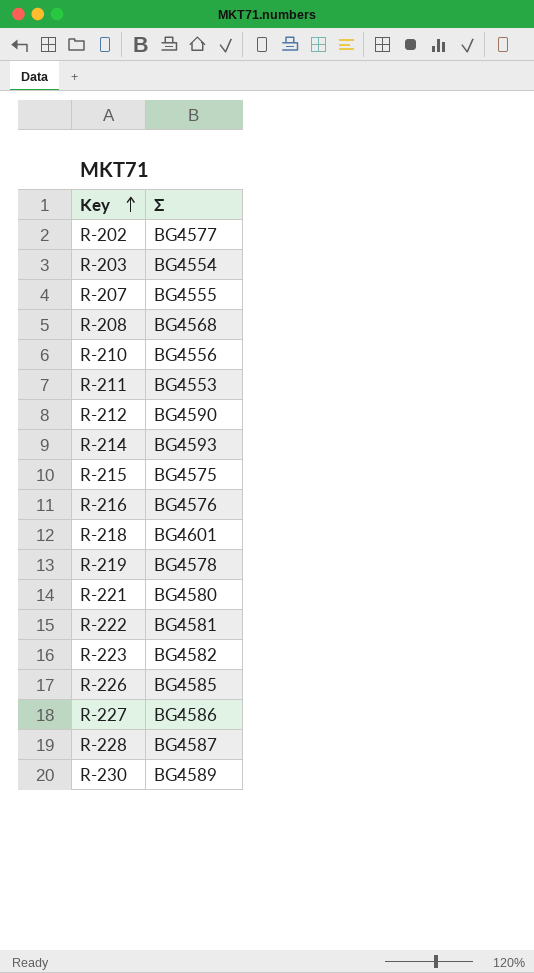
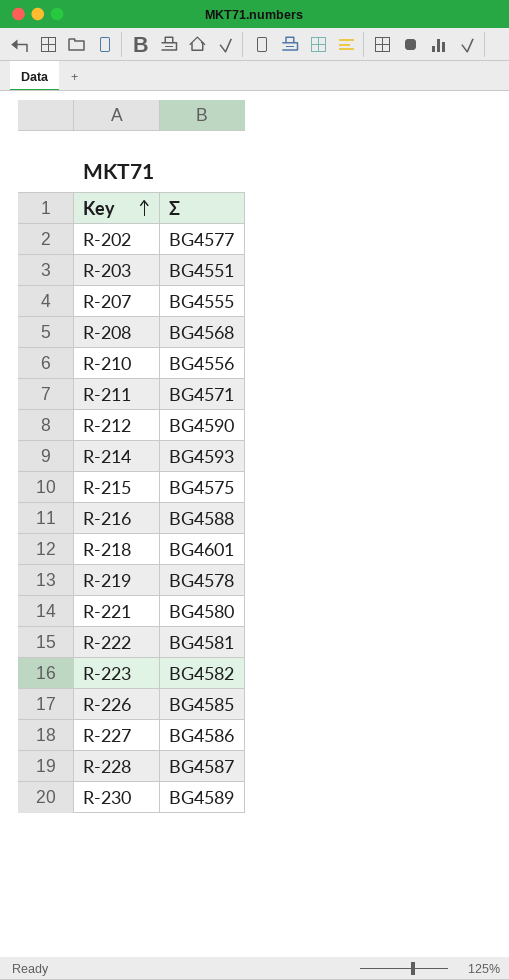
R-203 | Σ: BG4554 -> BG4551
R-211 | Σ: BG4553 -> BG4571
R-216 | Σ: BG4576 -> BG4588

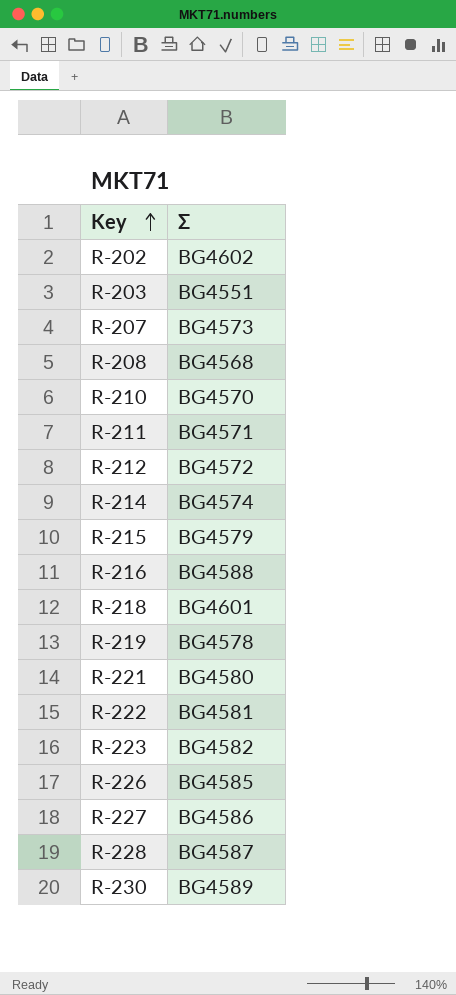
R-202 | Σ: BG4577 -> BG4602
R-207 | Σ: BG4555 -> BG4573
R-210 | Σ: BG4556 -> BG4570
R-212 | Σ: BG4590 -> BG4572
R-214 | Σ: BG4593 -> BG4574
R-215 | Σ: BG4575 -> BG4579

